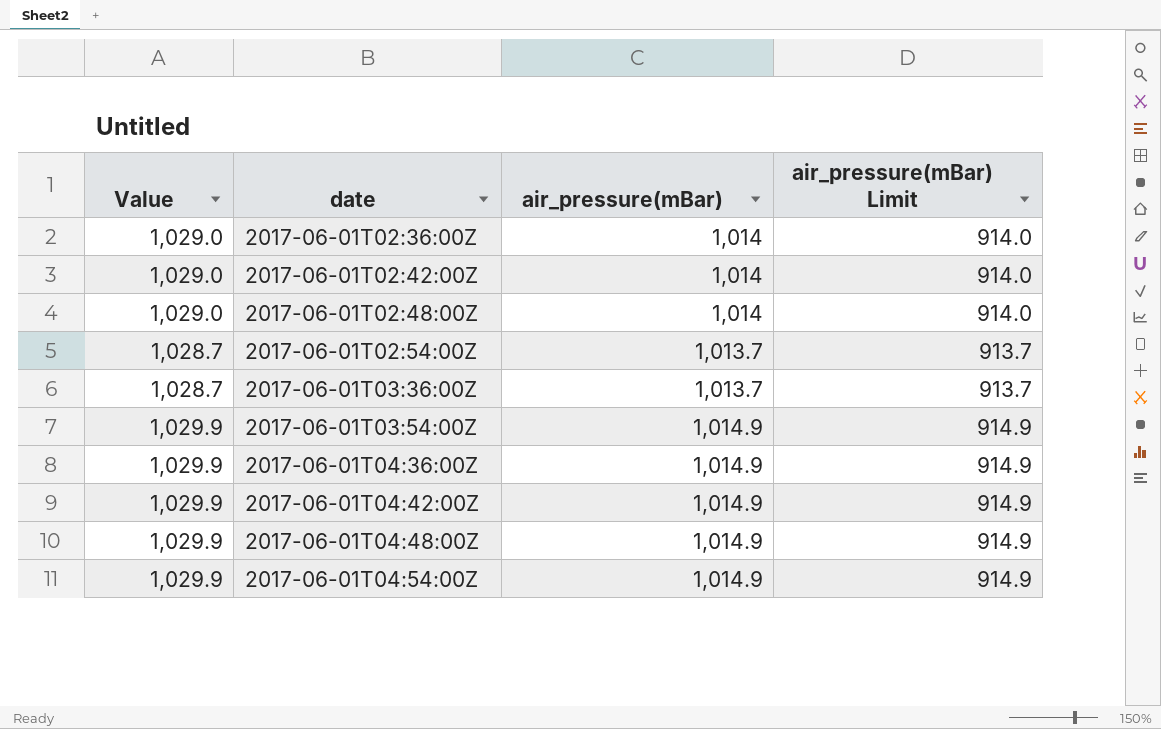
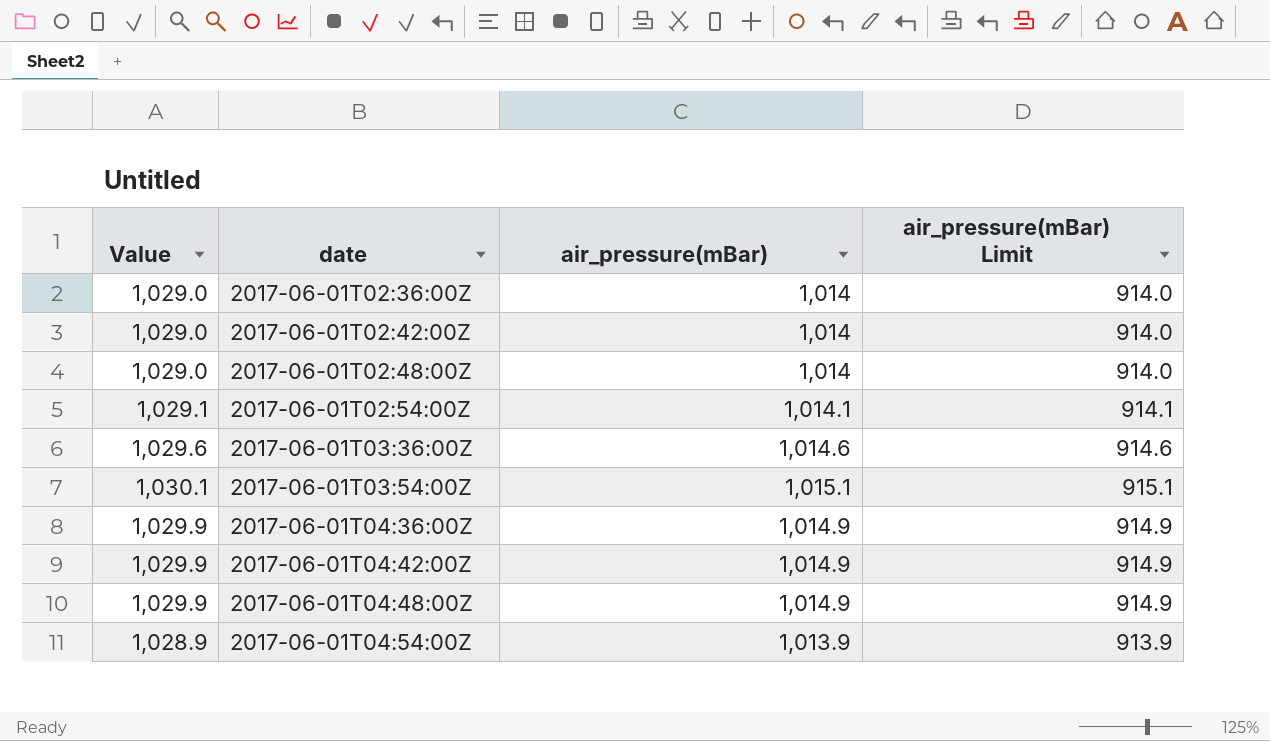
2017-06-01T02:54:00Z | Value: 1,028.7 -> 1,029.1
2017-06-01T02:54:00Z | air_pressure(mBar): 1,013.7 -> 1,014.1
2017-06-01T02:54:00Z | air_pressure(mBar) Limit: 913.7 -> 914.1
2017-06-01T03:36:00Z | Value: 1,028.7 -> 1,029.6
2017-06-01T03:36:00Z | air_pressure(mBar): 1,013.7 -> 1,014.6
2017-06-01T03:36:00Z | air_pressure(mBar) Limit: 913.7 -> 914.6
2017-06-01T03:54:00Z | Value: 1,029.9 -> 1,030.1
2017-06-01T03:54:00Z | air_pressure(mBar): 1,014.9 -> 1,015.1
2017-06-01T03:54:00Z | air_pressure(mBar) Limit: 914.9 -> 915.1
2017-06-01T04:54:00Z | Value: 1,029.9 -> 1,028.9
2017-06-01T04:54:00Z | air_pressure(mBar): 1,014.9 -> 1,013.9
2017-06-01T04:54:00Z | air_pressure(mBar) Limit: 914.9 -> 913.9

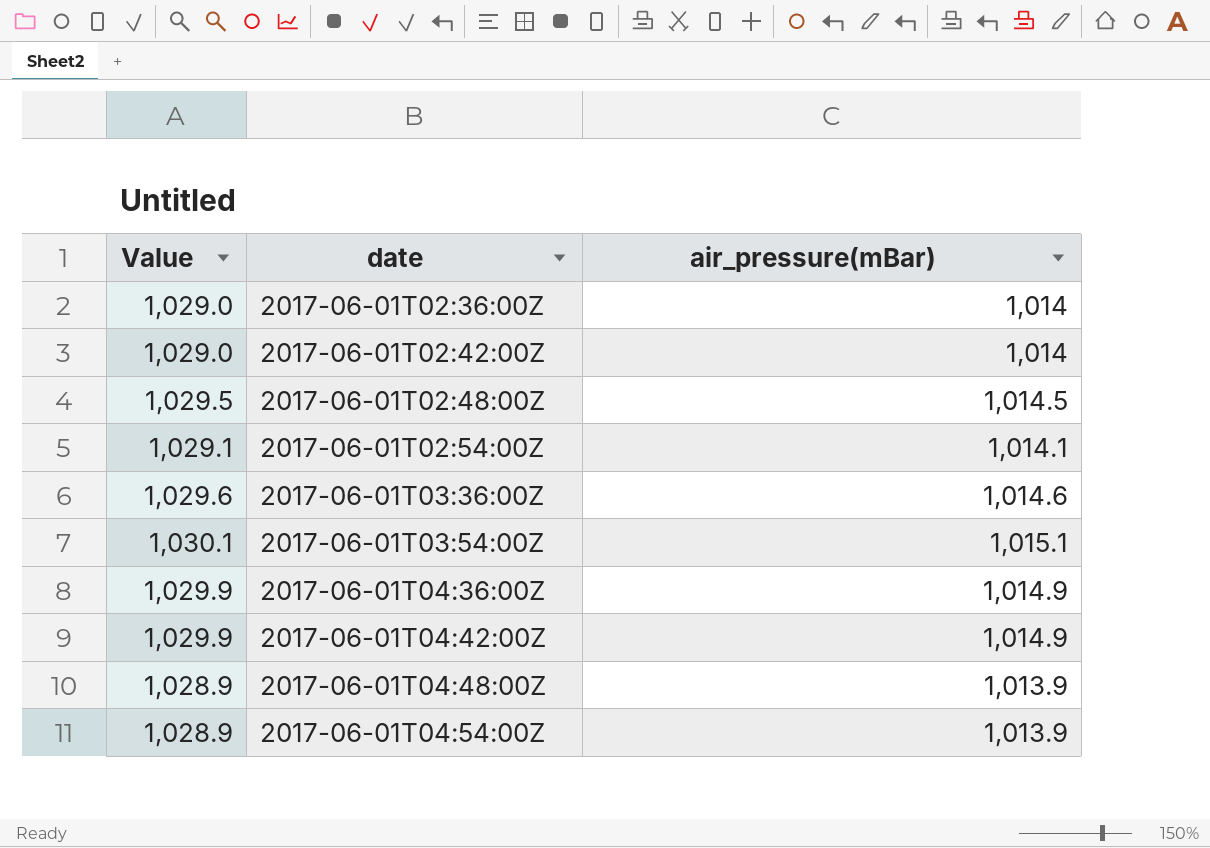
column air_pressure(mBar) Limit | formula: [air_pressure(mBar)] - 100 -> none
2017-06-01T02:48:00Z | Value: 1,029.0 -> 1,029.5
2017-06-01T02:48:00Z | air_pressure(mBar): 1,014 -> 1,014.5
2017-06-01T04:48:00Z | Value: 1,029.9 -> 1,028.9
2017-06-01T04:48:00Z | air_pressure(mBar): 1,014.9 -> 1,013.9

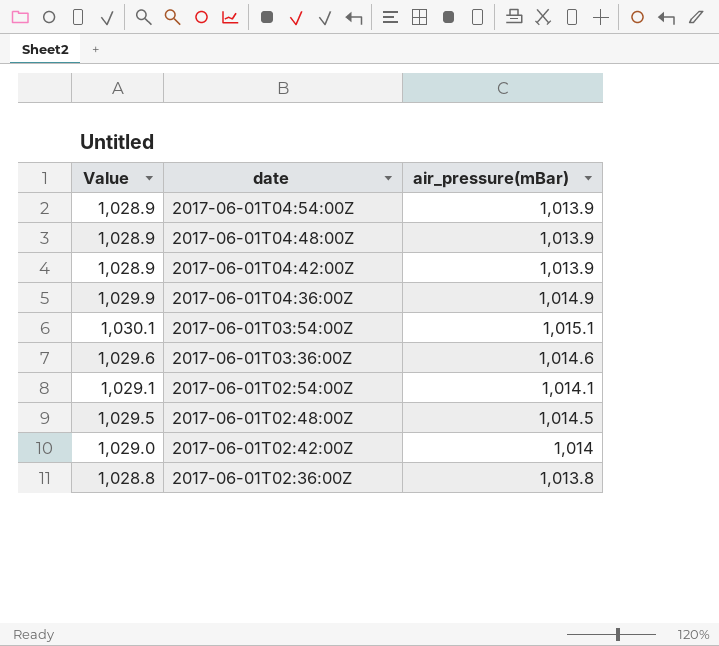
row order: date ascending -> date descending
2017-06-01T04:42:00Z | Value: 1,029.9 -> 1,028.9
2017-06-01T04:42:00Z | air_pressure(mBar): 1,014.9 -> 1,013.9
2017-06-01T02:36:00Z | Value: 1,029.0 -> 1,028.8
2017-06-01T02:36:00Z | air_pressure(mBar): 1,014 -> 1,013.8

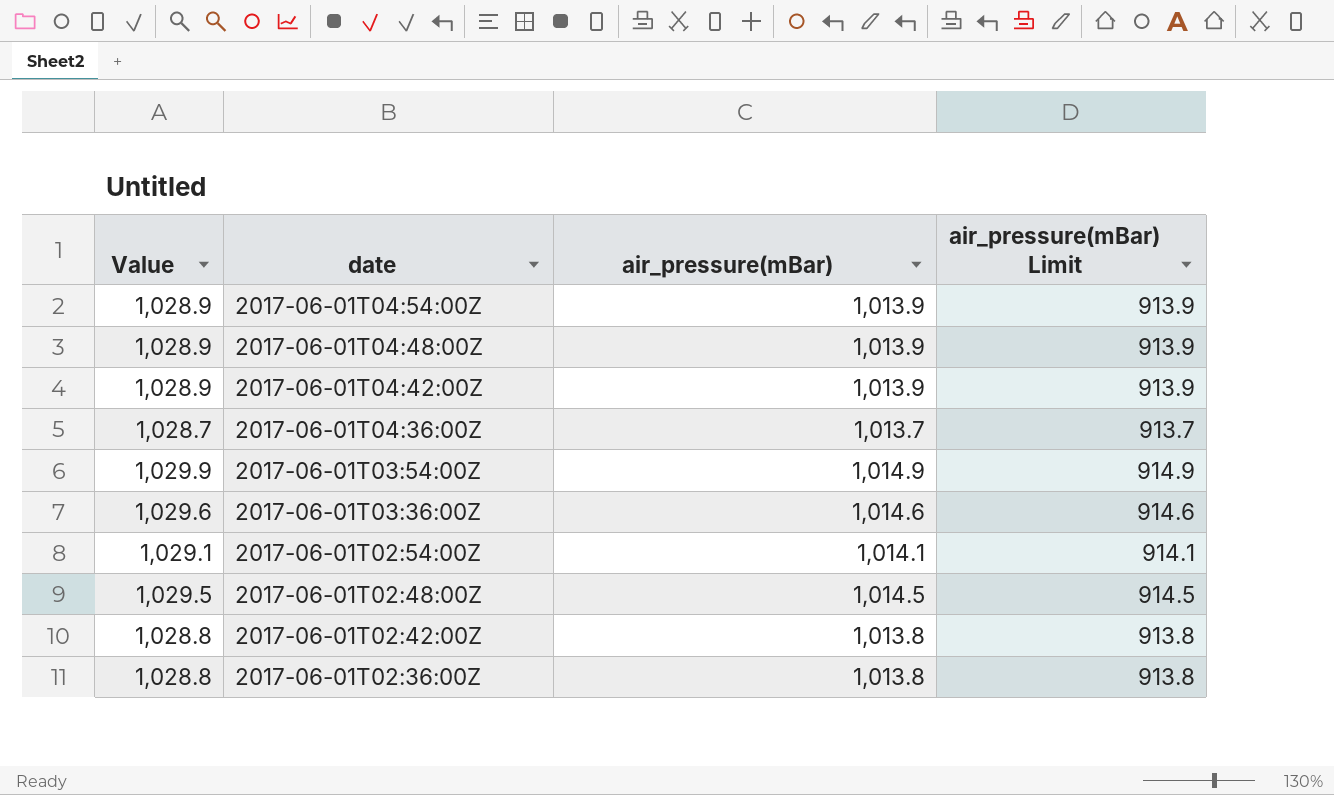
column air_pressure(mBar) Limit | formula: none -> [air_pressure(mBar)] - 100
2017-06-01T04:36:00Z | Value: 1,029.9 -> 1,028.7
2017-06-01T04:36:00Z | air_pressure(mBar): 1,014.9 -> 1,013.7
2017-06-01T03:54:00Z | Value: 1,030.1 -> 1,029.9
2017-06-01T03:54:00Z | air_pressure(mBar): 1,015.1 -> 1,014.9
2017-06-01T02:42:00Z | Value: 1,029.0 -> 1,028.8
2017-06-01T02:42:00Z | air_pressure(mBar): 1,014 -> 1,013.8

